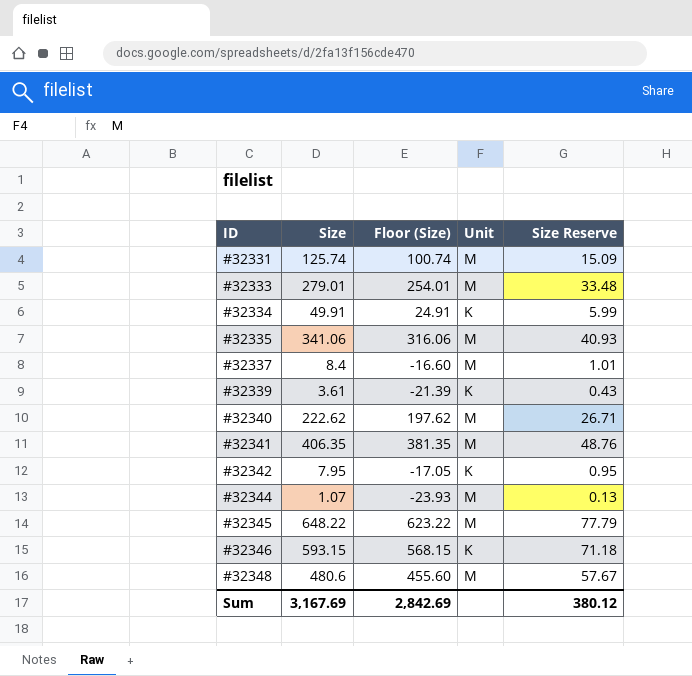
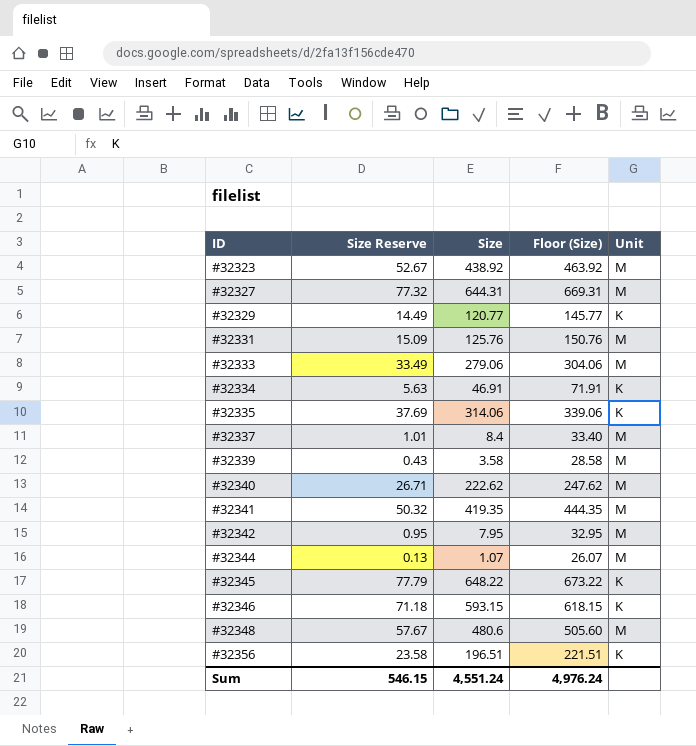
column Size Reserve | position: 5 -> 2
column Floor (Size) | formula: [Size] - 25 -> [Size] + 25
row #32323: none -> 52.67 | 438.92 | 463.92 | M
row #32327: none -> 77.32 | 644.31 | 669.31 | M
row #32329: none -> 14.49 | 120.77 | 145.77 | K
#32331 | Size: 125.74 -> 125.76
#32333 | Size Reserve: 33.48 -> 33.49
#32333 | Size: 279.01 -> 279.06
#32334 | Size Reserve: 5.99 -> 5.63
#32334 | Size: 49.91 -> 46.91
#32335 | Size Reserve: 40.93 -> 37.69
#32335 | Size: 341.06 -> 314.06
#32335 | Unit: M -> K
#32339 | Size: 3.61 -> 3.58
#32339 | Unit: K -> M
#32341 | Size Reserve: 48.76 -> 50.32
#32341 | Size: 406.35 -> 419.35
#32342 | Unit: K -> M
#32345 | Unit: M -> K
row #32356: none -> 23.58 | 196.51 | 221.51 | K
Sum | Size Reserve: 380.12 -> 546.15
Sum | Size: 3,167.69 -> 4,551.24
Sum | Floor (Size): 2,842.69 -> 4,976.24

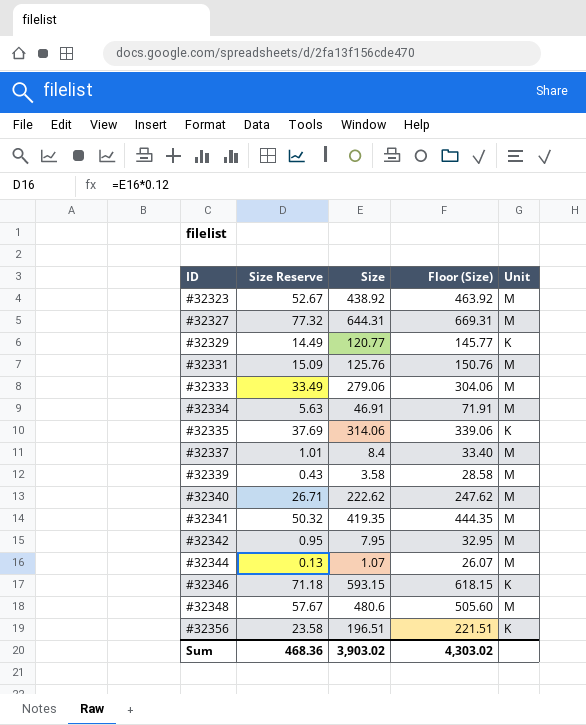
row #32345: 77.79 | 648.22 | 673.22 | K -> none
#32334 | Unit: K -> M
Sum | Size Reserve: 546.15 -> 468.36
Sum | Size: 4,551.24 -> 3,903.02
Sum | Floor (Size): 4,976.24 -> 4,303.02

